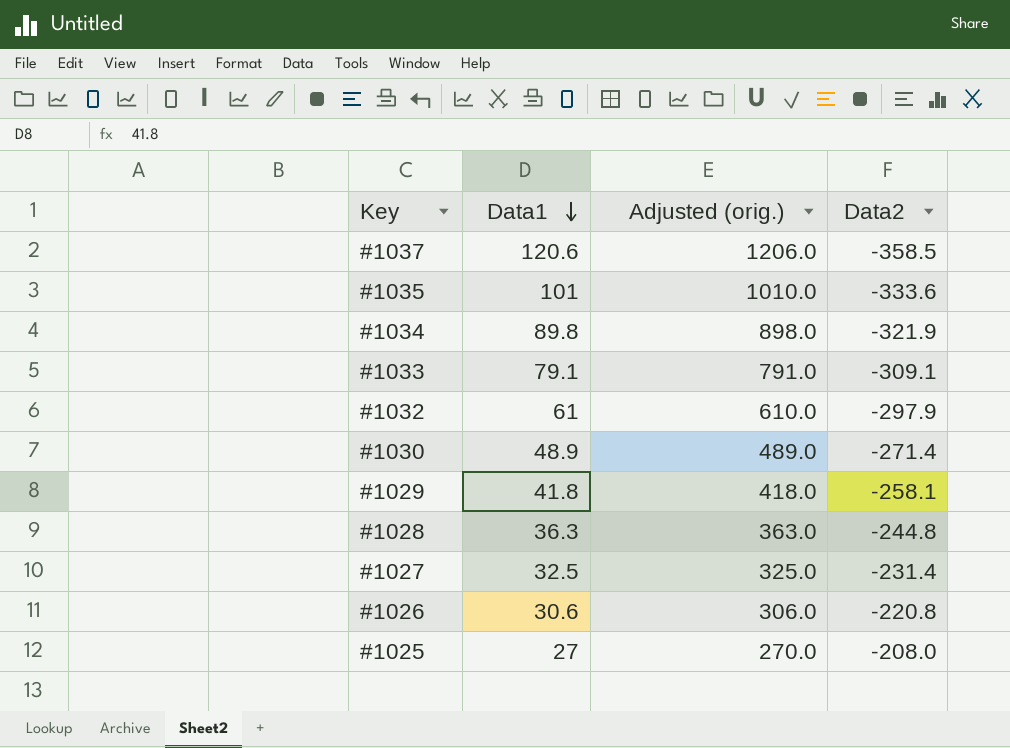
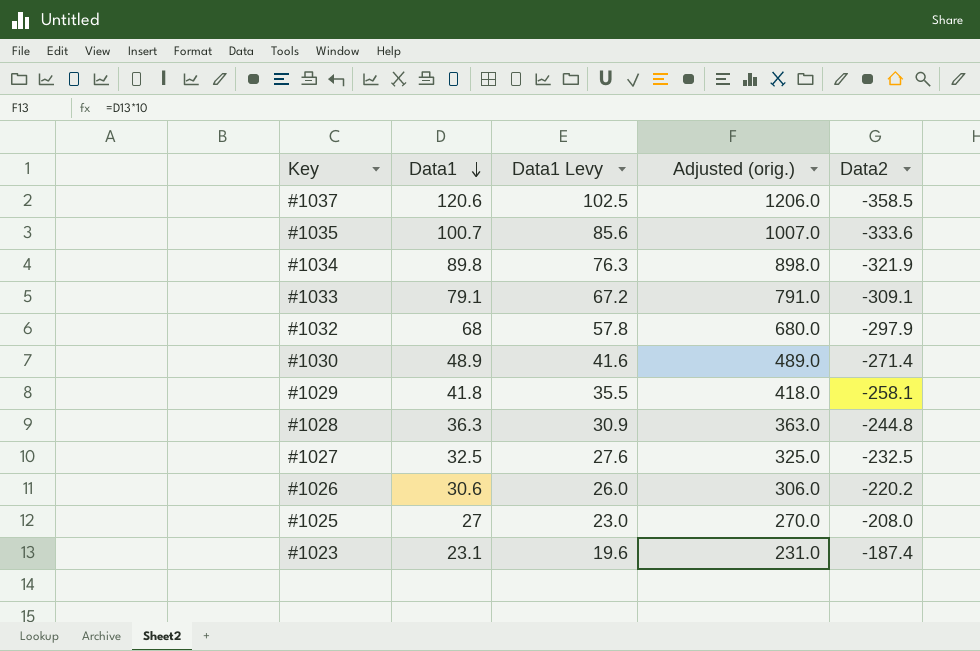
column Data1 Levy | formula: none -> [Data1] * 0.85
#1035 | Data1: 101 -> 100.7
#1035 | Adjusted (orig.): 1010.0 -> 1007.0
#1032 | Data1: 61 -> 68
#1032 | Adjusted (orig.): 610.0 -> 680.0
#1027 | Data2: -231.4 -> -232.5
#1026 | Data2: -220.8 -> -220.2
row #1023: none -> 23.1 | 19.6 | 231.0 | -187.4

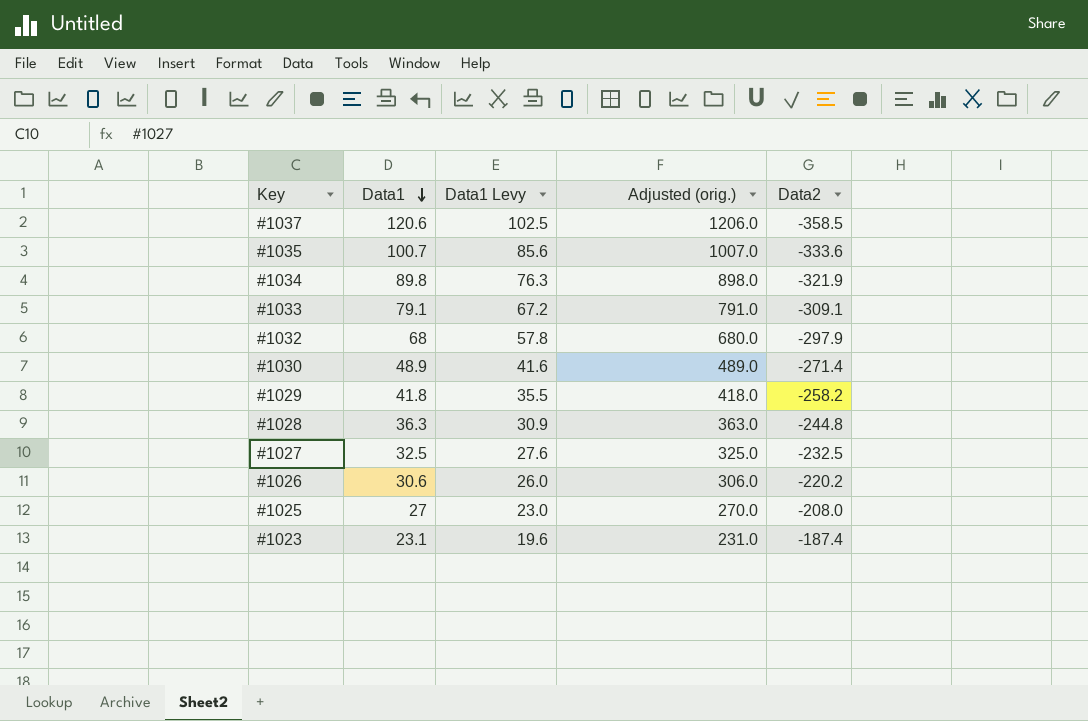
#1029 | Data2: -258.1 -> -258.2

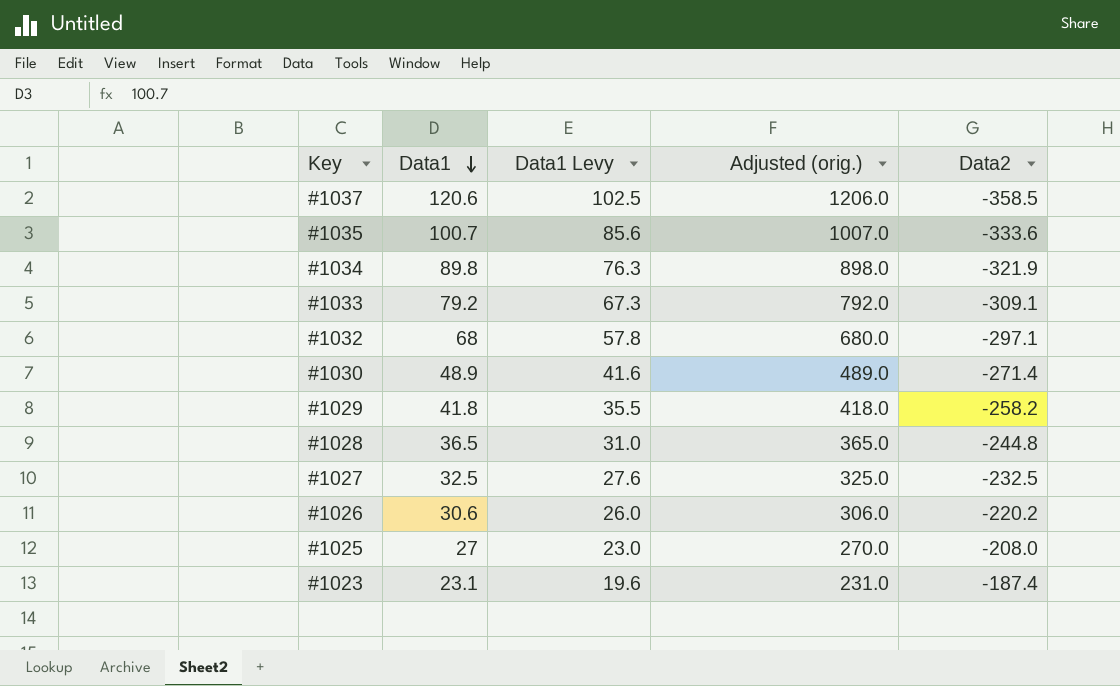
#1033 | Data1: 79.1 -> 79.2
#1033 | Data1 Levy: 67.2 -> 67.3
#1033 | Adjusted (orig.): 791.0 -> 792.0
#1032 | Data2: -297.9 -> -297.1
#1028 | Data1: 36.3 -> 36.5
#1028 | Data1 Levy: 30.9 -> 31.0
#1028 | Adjusted (orig.): 363.0 -> 365.0

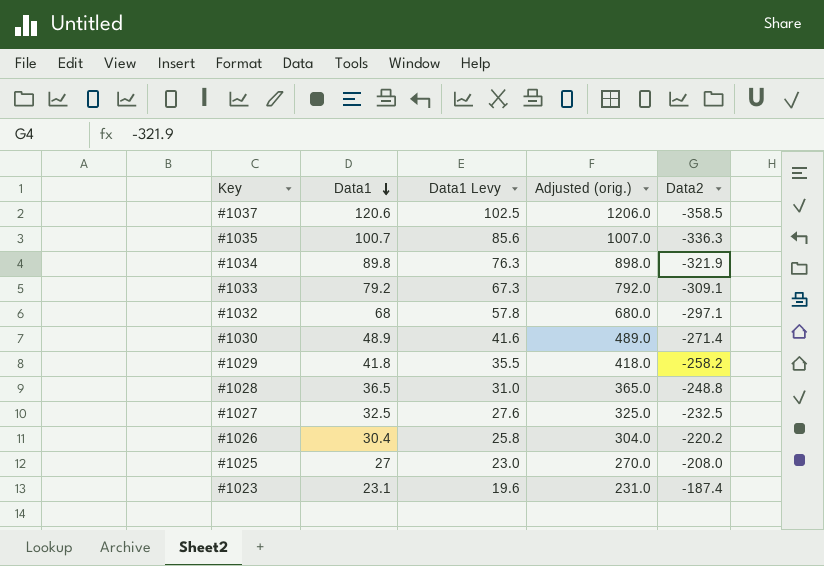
#1035 | Data2: -333.6 -> -336.3
#1028 | Data2: -244.8 -> -248.8
#1026 | Data1: 30.6 -> 30.4
#1026 | Data1 Levy: 26.0 -> 25.8
#1026 | Adjusted (orig.): 306.0 -> 304.0

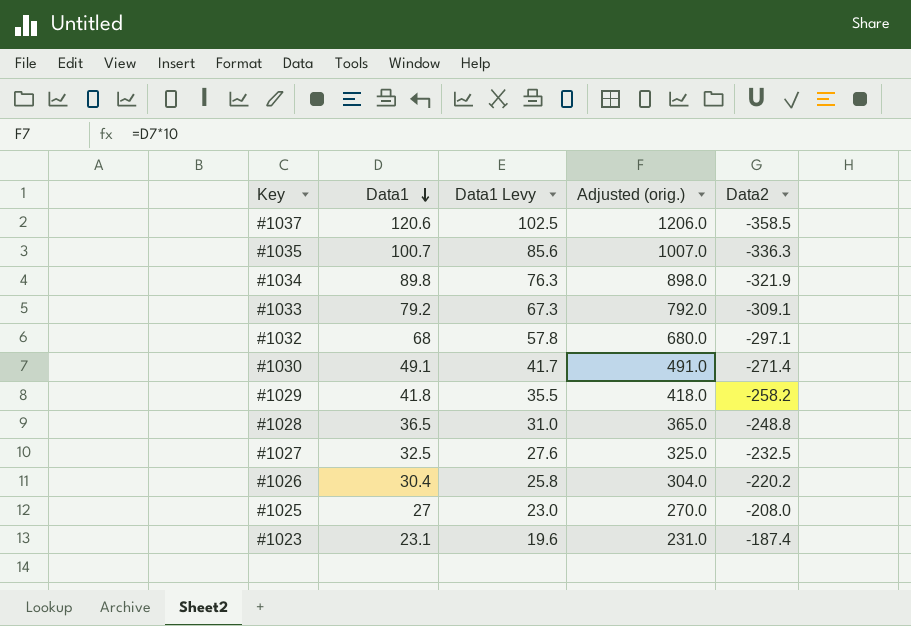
#1030 | Data1: 48.9 -> 49.1
#1030 | Data1 Levy: 41.6 -> 41.7
#1030 | Adjusted (orig.): 489.0 -> 491.0

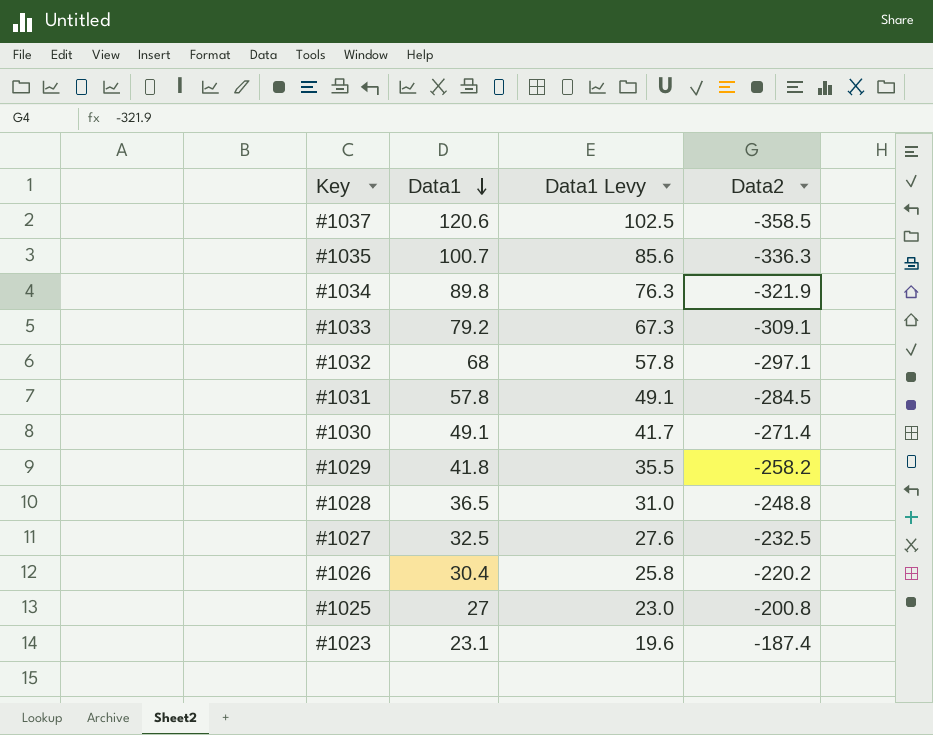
column Adjusted (orig.) | formula: [Data1] * 10 -> none
row #1031: none -> 57.8 | 49.1 | -284.5
#1025 | Data2: -208.0 -> -200.8

